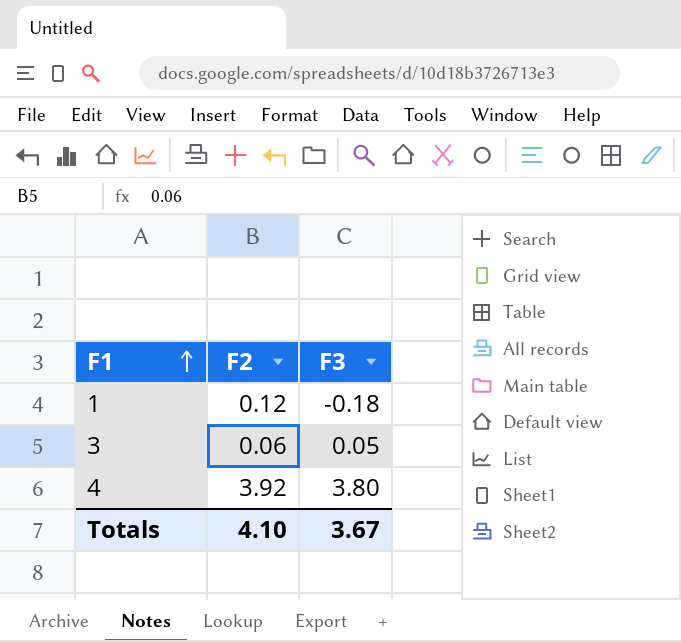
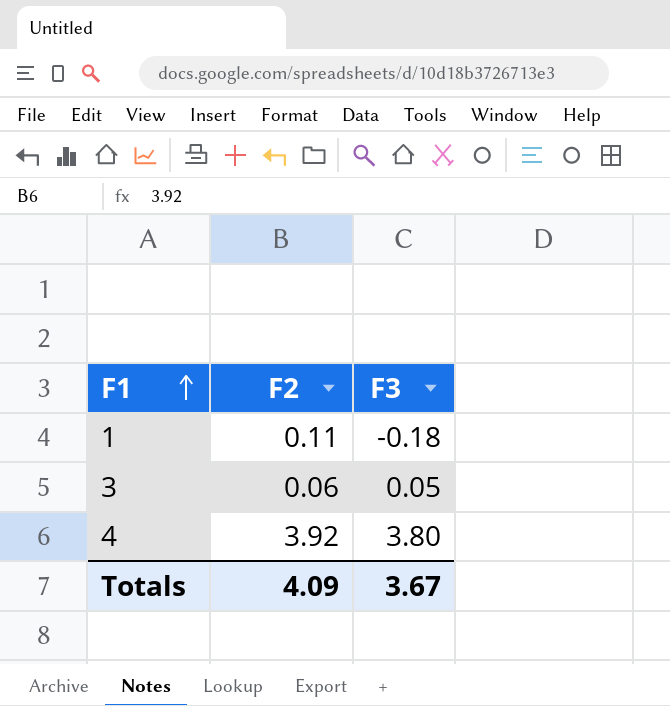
1 | F2: 0.12 -> 0.11
Totals | F2: 4.10 -> 4.09

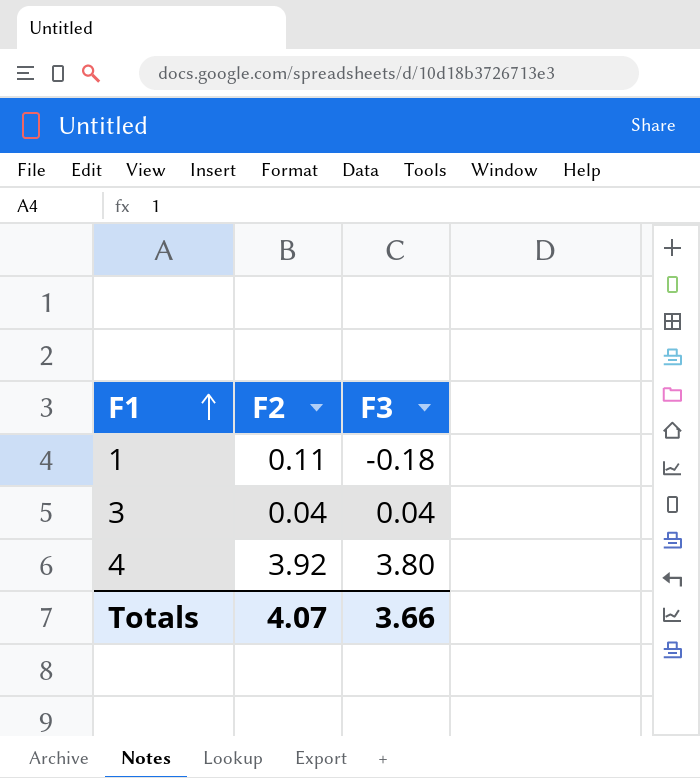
3 | F2: 0.06 -> 0.04
3 | F3: 0.05 -> 0.04
Totals | F2: 4.09 -> 4.07
Totals | F3: 3.67 -> 3.66

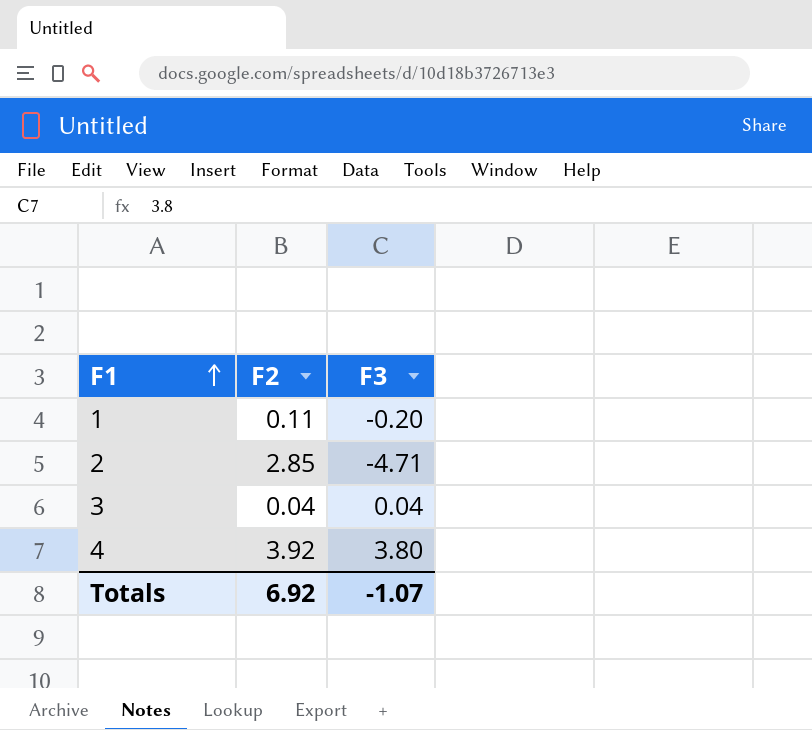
1 | F3: -0.18 -> -0.20
row 2: none -> 2.85 | -4.71
Totals | F2: 4.07 -> 6.92
Totals | F3: 3.66 -> -1.07

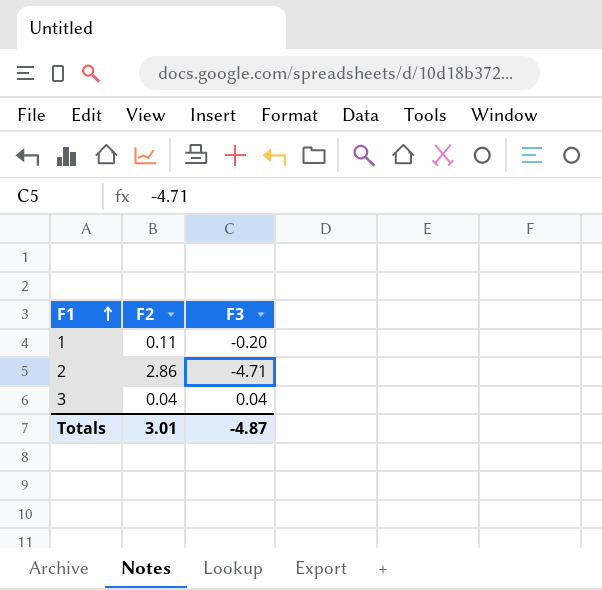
row 4: 3.92 | 3.80 -> none
2 | F2: 2.85 -> 2.86
Totals | F2: 6.92 -> 3.01
Totals | F3: -1.07 -> -4.87

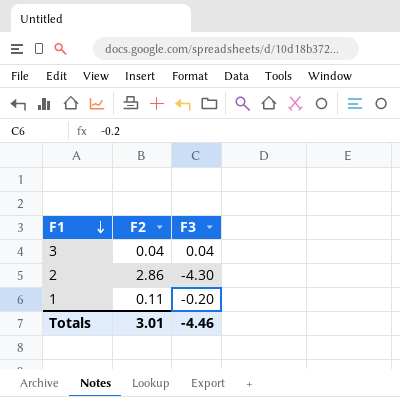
row order: F1 ascending -> F1 descending
2 | F3: -4.71 -> -4.30
Totals | F3: -4.87 -> -4.46

